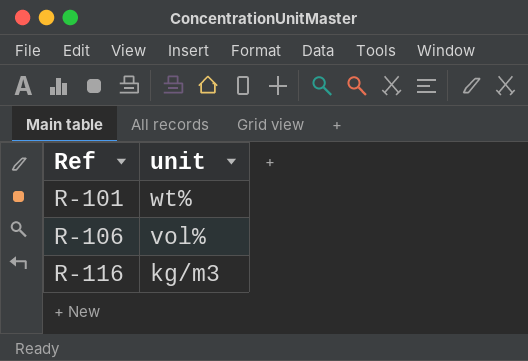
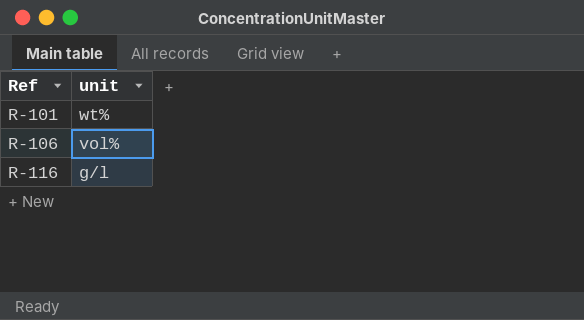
R-116 | unit: kg/m3 -> g/l

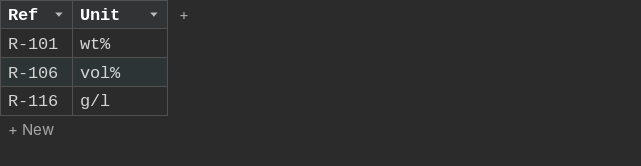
column name: unit -> Unit

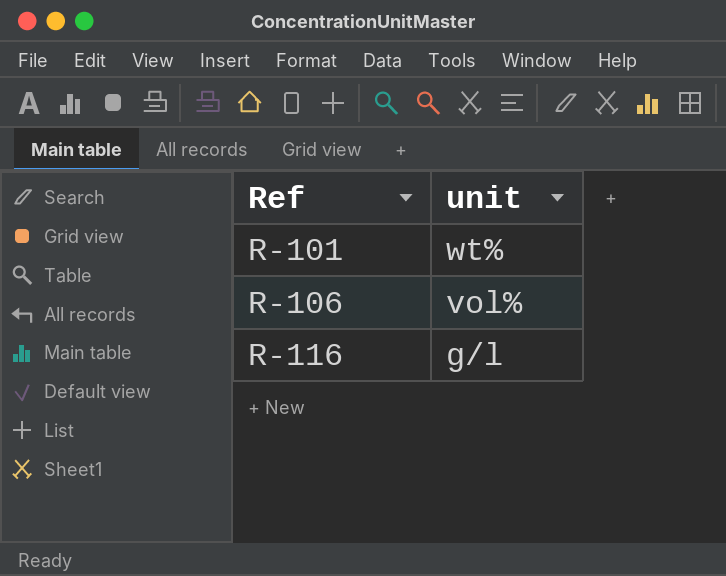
column name: Unit -> unit

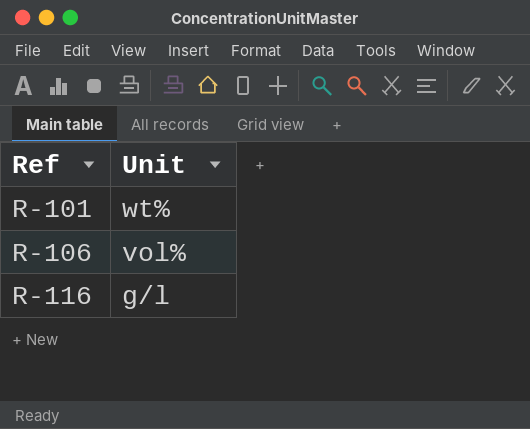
column name: unit -> Unit

